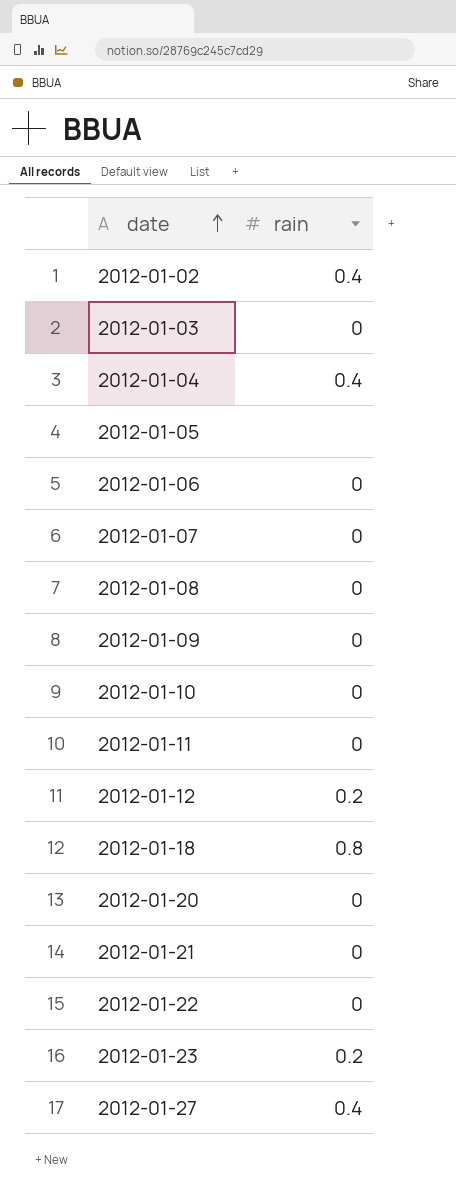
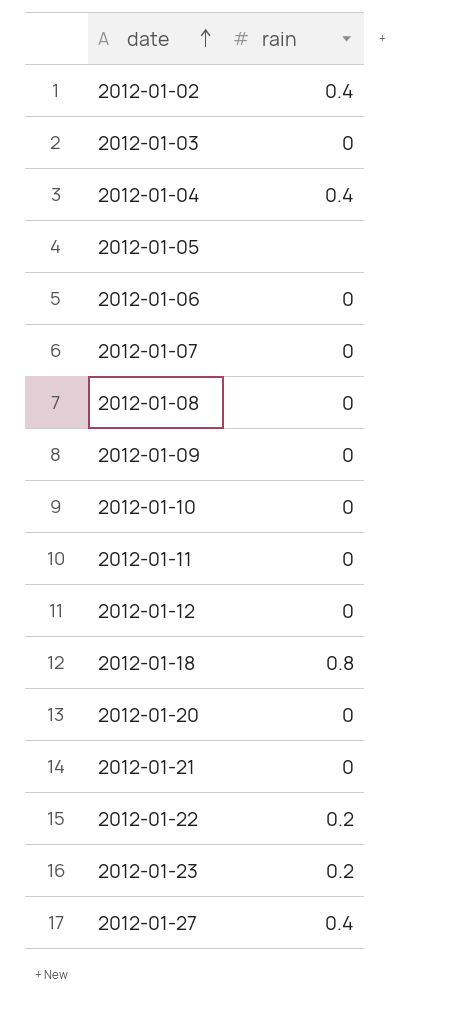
2012-01-12 | rain: 0.2 -> 0
2012-01-22 | rain: 0 -> 0.2

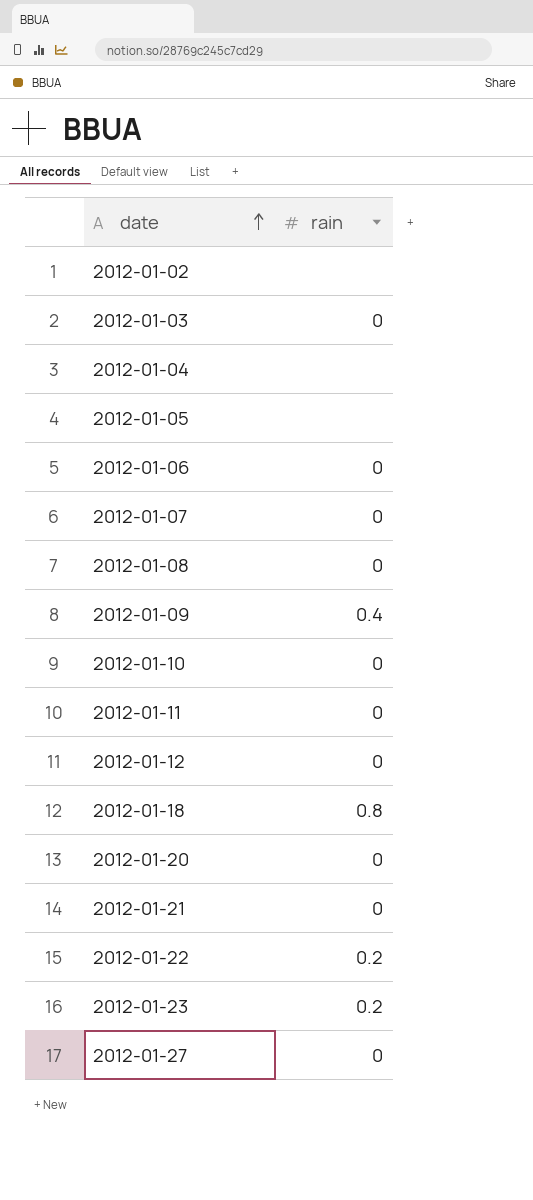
2012-01-02 | rain: 0.4 -> none
2012-01-04 | rain: 0.4 -> none
2012-01-09 | rain: 0 -> 0.4
2012-01-27 | rain: 0.4 -> 0

